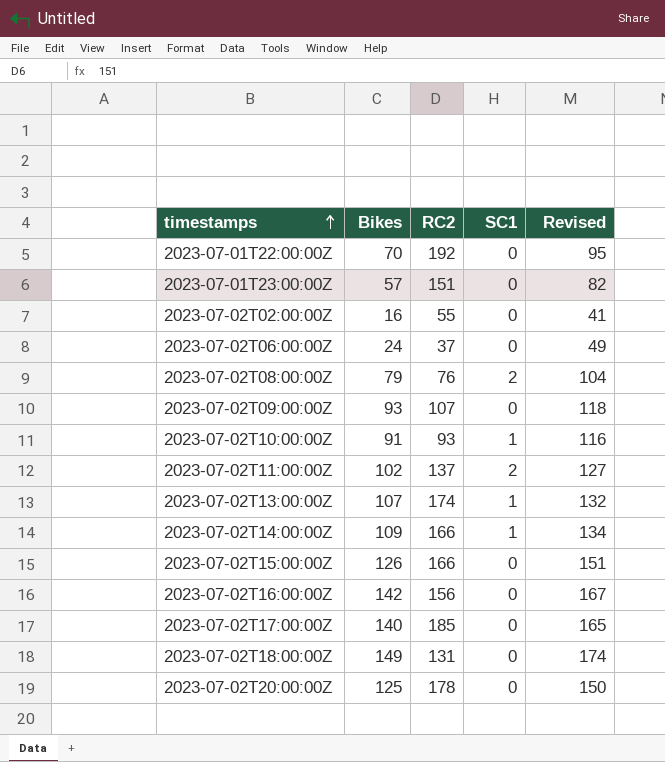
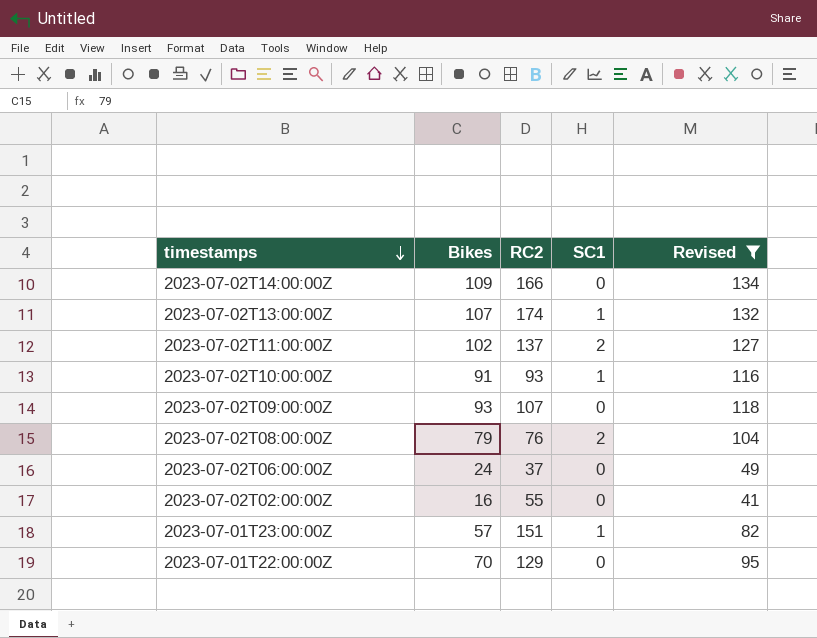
filter: none -> Revised <= 134
row order: timestamps ascending -> timestamps descending
2023-07-02T14:00:00Z | SC1: 1 -> 0
2023-07-01T23:00:00Z | SC1: 0 -> 1
2023-07-01T22:00:00Z | RC2: 192 -> 129

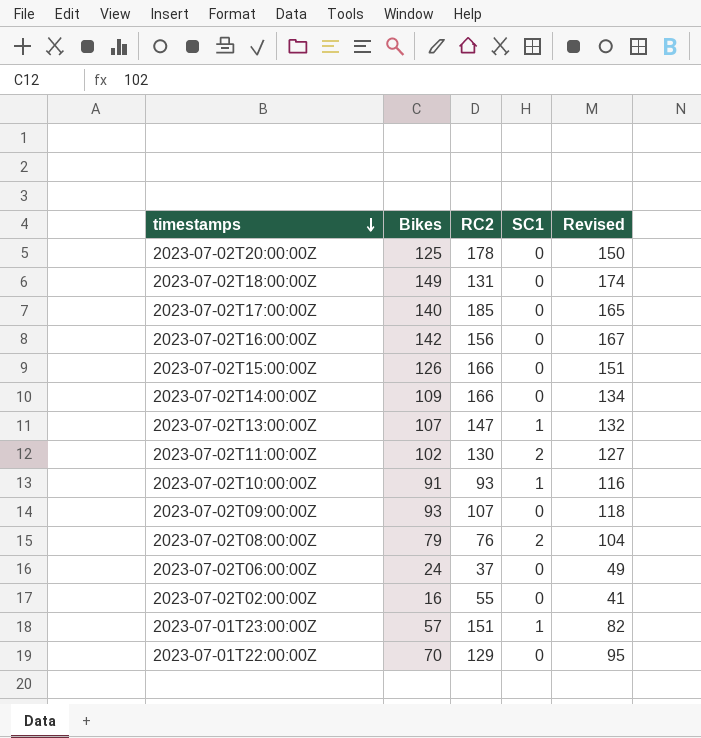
filter: Revised <= 134 -> none
2023-07-02T13:00:00Z | RC2: 174 -> 147
2023-07-02T11:00:00Z | RC2: 137 -> 130

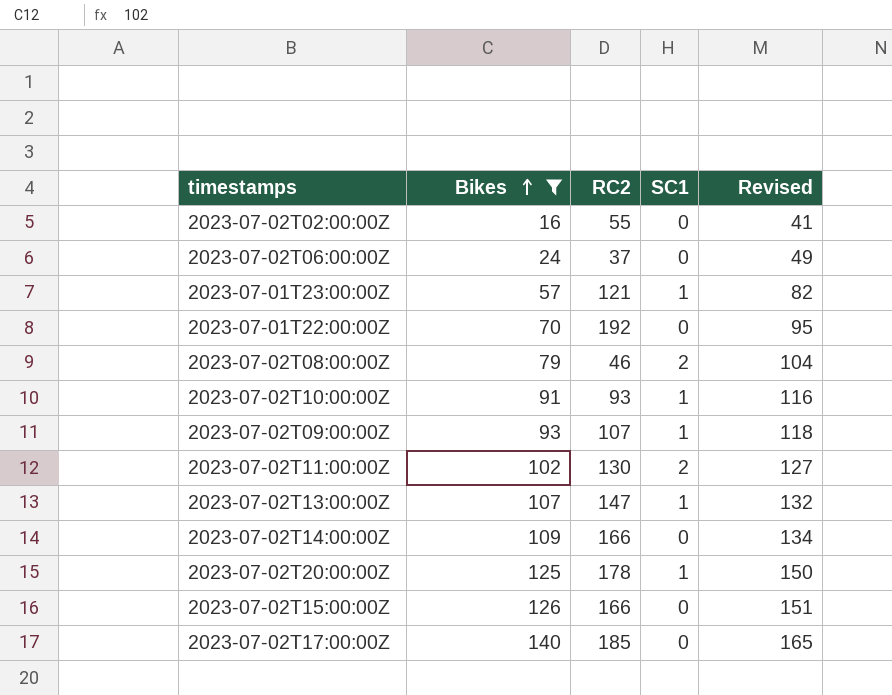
filter: none -> Bikes <= 140
row order: timestamps descending -> Bikes ascending
2023-07-01T23:00:00Z | RC2: 151 -> 121
2023-07-01T22:00:00Z | RC2: 129 -> 192
2023-07-02T08:00:00Z | RC2: 76 -> 46
2023-07-02T09:00:00Z | SC1: 0 -> 1
2023-07-02T20:00:00Z | SC1: 0 -> 1

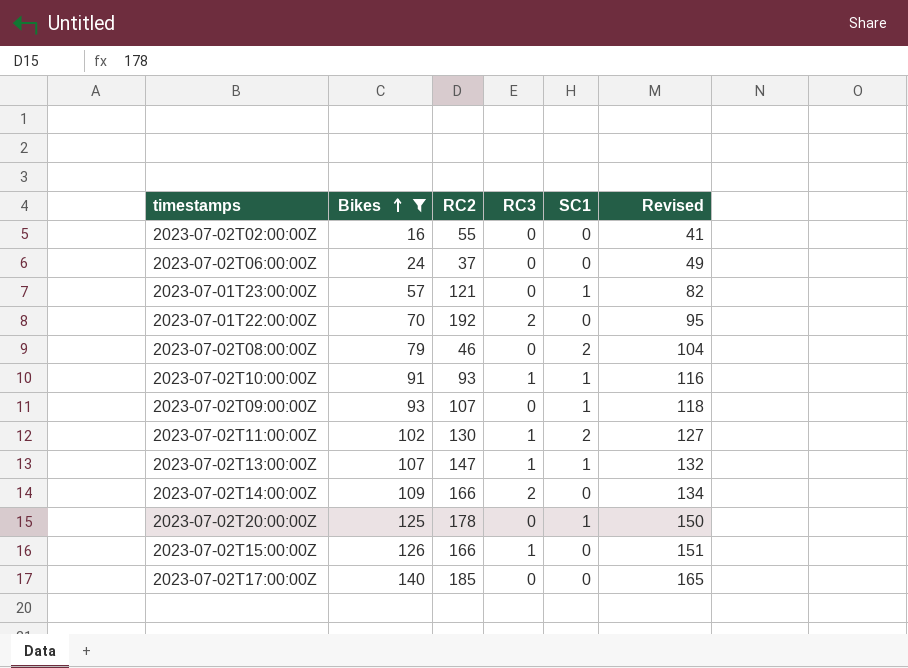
column RC3 | position: none -> 4

